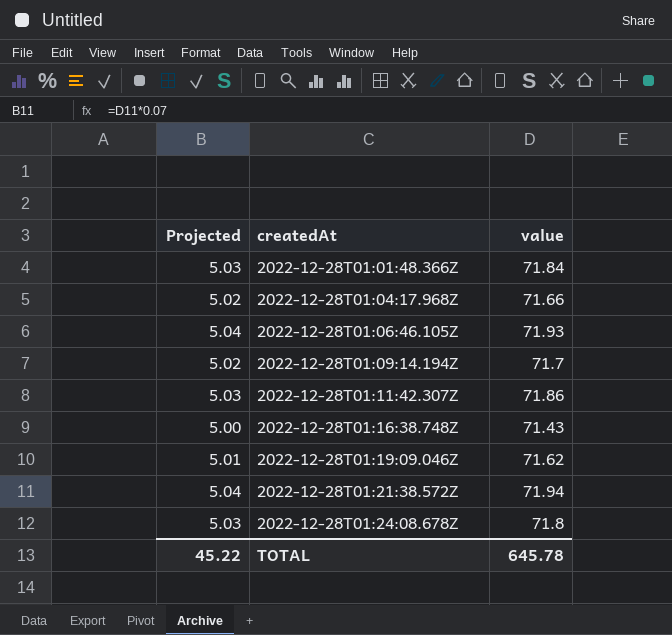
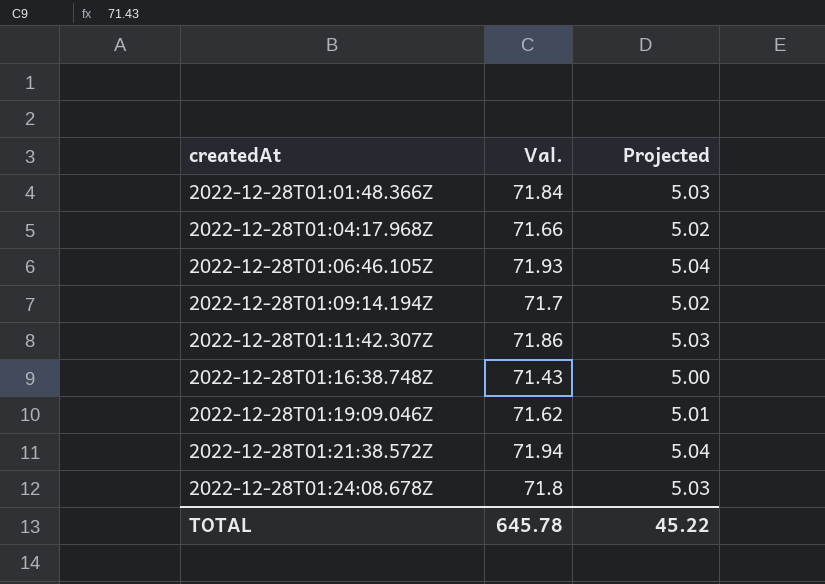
column name: value -> Val.
column Projected | position: 1 -> 3

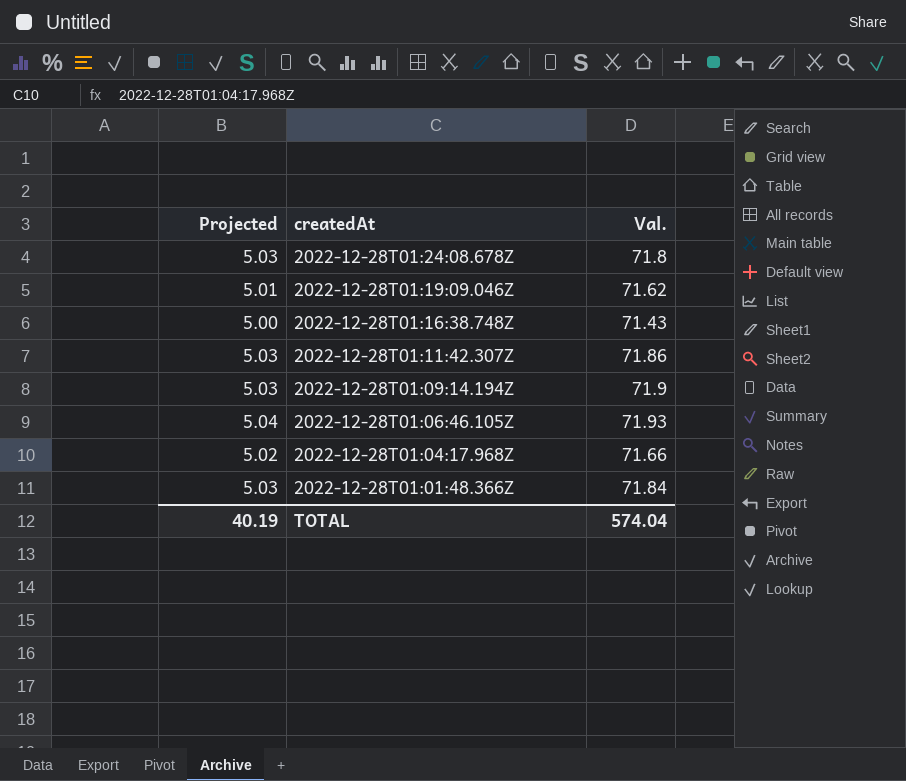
row order: createdAt ascending -> createdAt descending
column Projected | position: 3 -> 1
row 2022-12-28T01:21:38.572Z: 71.94 | 5.04 -> none
2022-12-28T01:09:14.194Z | Projected: 5.02 -> 5.03
2022-12-28T01:09:14.194Z | Val.: 71.7 -> 71.9
TOTAL | Projected: 45.22 -> 40.19
TOTAL | Val.: 645.78 -> 574.04

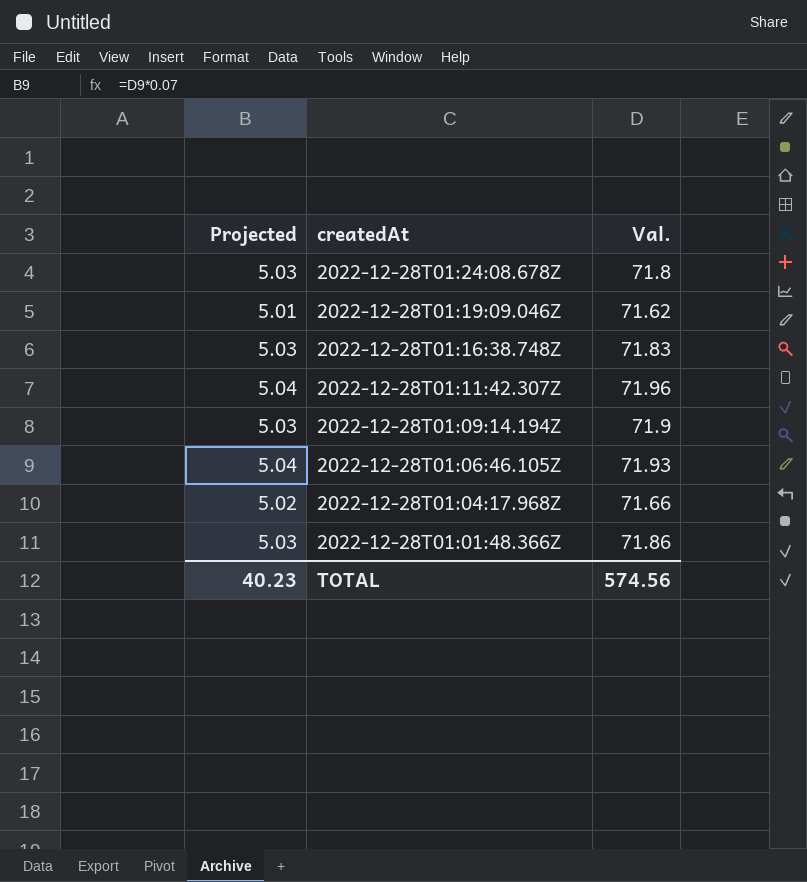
2022-12-28T01:16:38.748Z | Projected: 5.00 -> 5.03
2022-12-28T01:16:38.748Z | Val.: 71.43 -> 71.83
2022-12-28T01:11:42.307Z | Projected: 5.03 -> 5.04
2022-12-28T01:11:42.307Z | Val.: 71.86 -> 71.96
2022-12-28T01:01:48.366Z | Val.: 71.84 -> 71.86
TOTAL | Projected: 40.19 -> 40.23
TOTAL | Val.: 574.04 -> 574.56

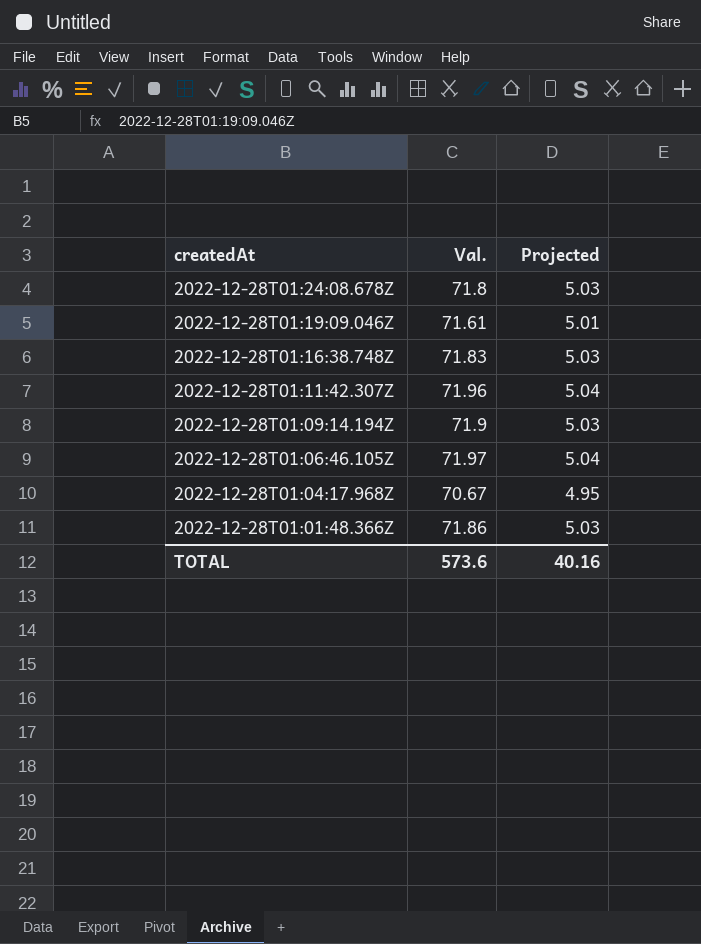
column Projected | position: 1 -> 3
2022-12-28T01:19:09.046Z | Val.: 71.62 -> 71.61
2022-12-28T01:06:46.105Z | Val.: 71.93 -> 71.97
2022-12-28T01:04:17.968Z | Val.: 71.66 -> 70.67
2022-12-28T01:04:17.968Z | Projected: 5.02 -> 4.95
TOTAL | Val.: 574.56 -> 573.6
TOTAL | Projected: 40.23 -> 40.16

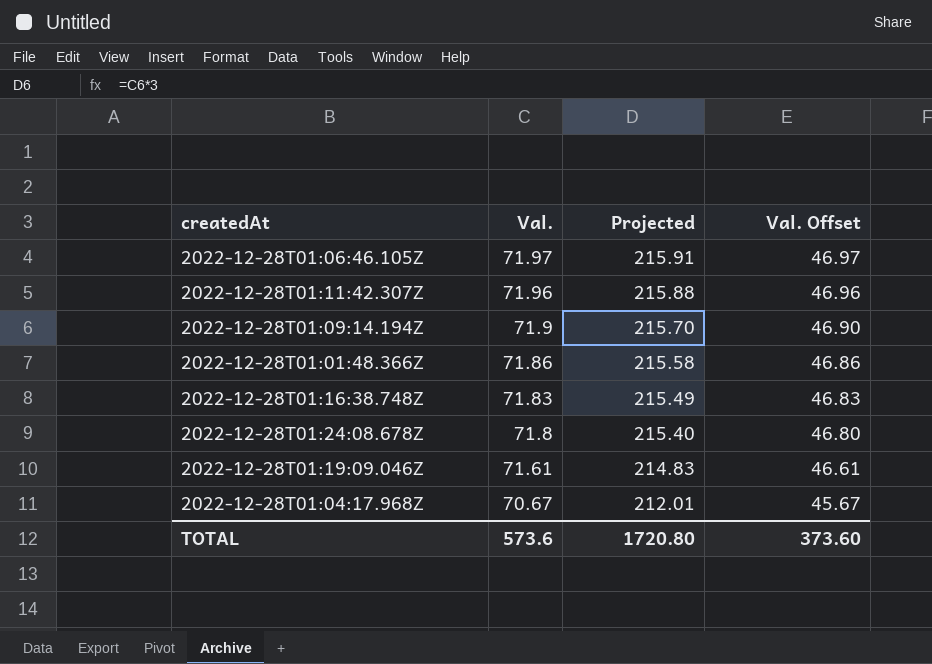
row order: createdAt descending -> Val. descending
column Projected | formula: [Val.] * 0.07 -> [Val.] * 3
column Val. Offset | formula: none -> [Val.] - 25
TOTAL | Projected: 40.16 -> 1720.80

